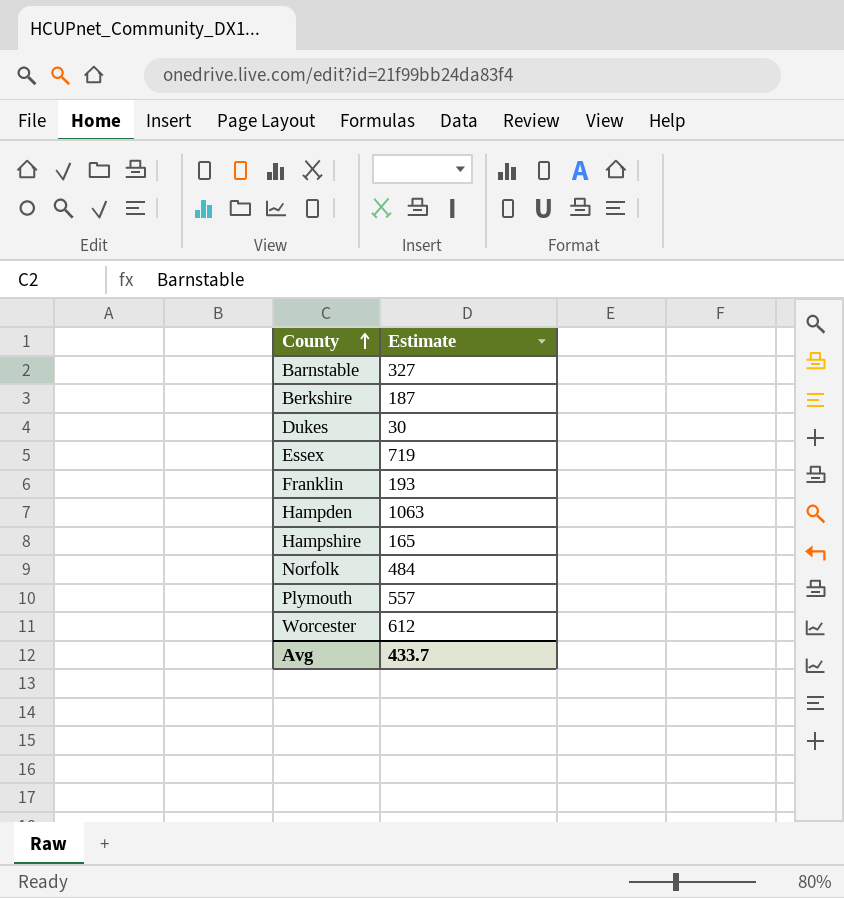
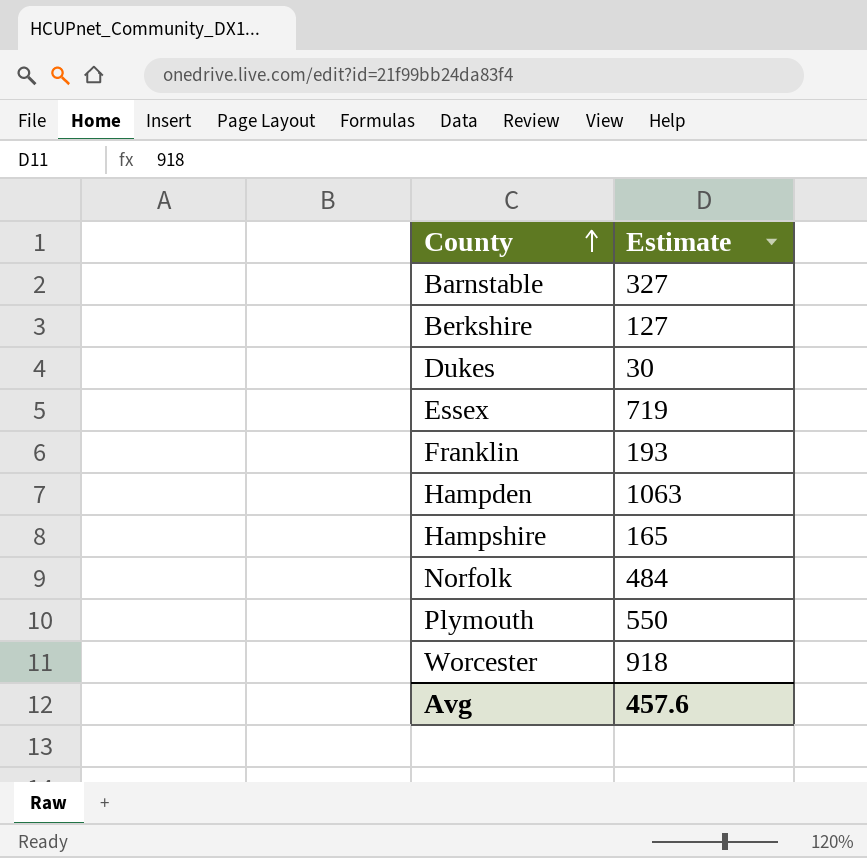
Berkshire | Estimate: 187 -> 127
Plymouth | Estimate: 557 -> 550
Worcester | Estimate: 612 -> 918
Avg | Estimate: 433.7 -> 457.6

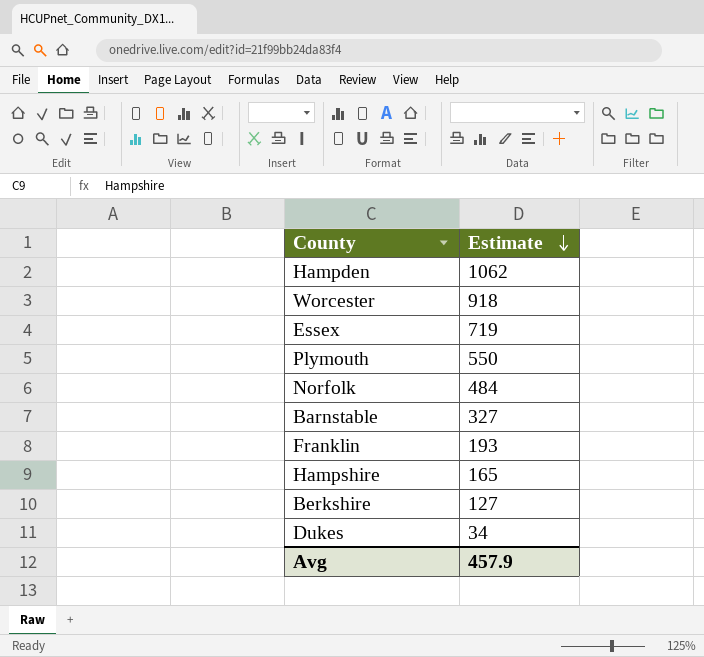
row order: County ascending -> Estimate descending
Hampden | Estimate: 1063 -> 1062
Dukes | Estimate: 30 -> 34
Avg | Estimate: 457.6 -> 457.9

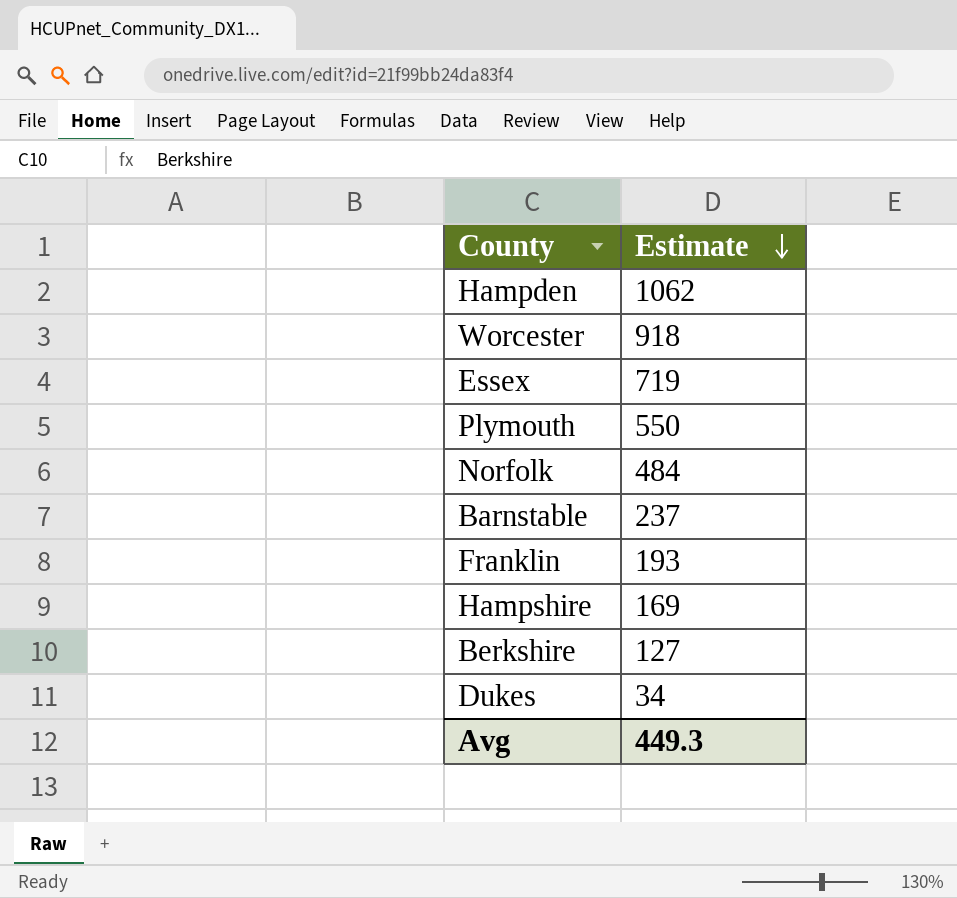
Barnstable | Estimate: 327 -> 237
Hampshire | Estimate: 165 -> 169
Avg | Estimate: 457.9 -> 449.3

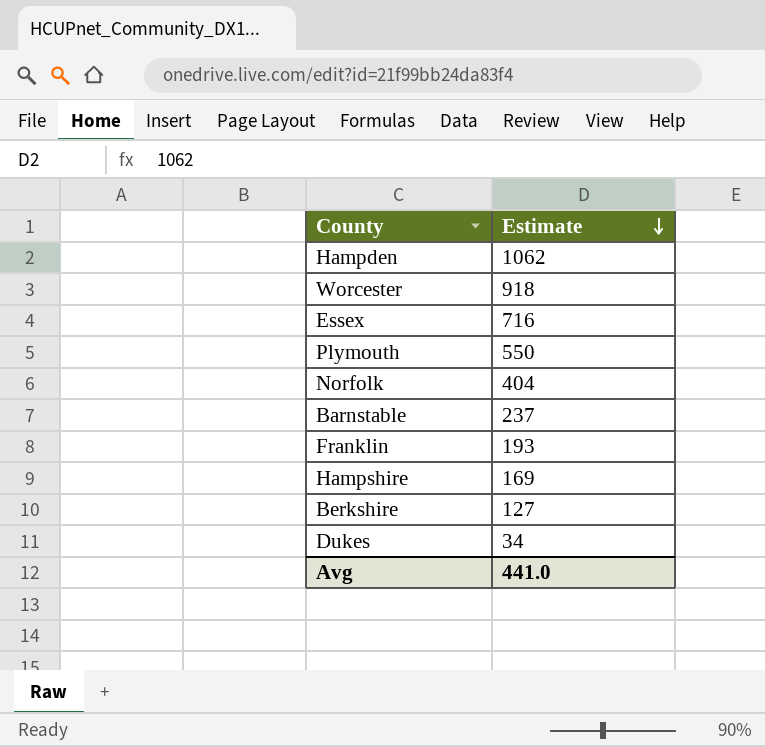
Essex | Estimate: 719 -> 716
Norfolk | Estimate: 484 -> 404
Avg | Estimate: 449.3 -> 441.0

